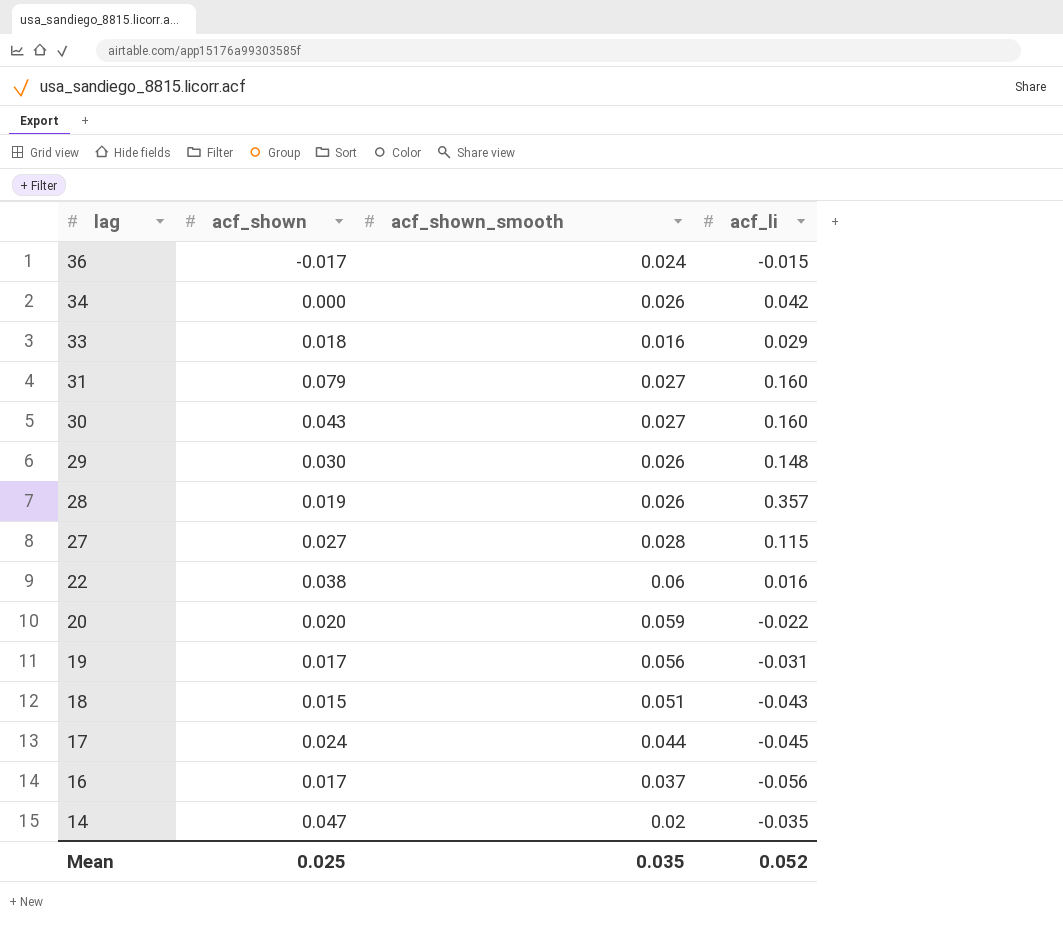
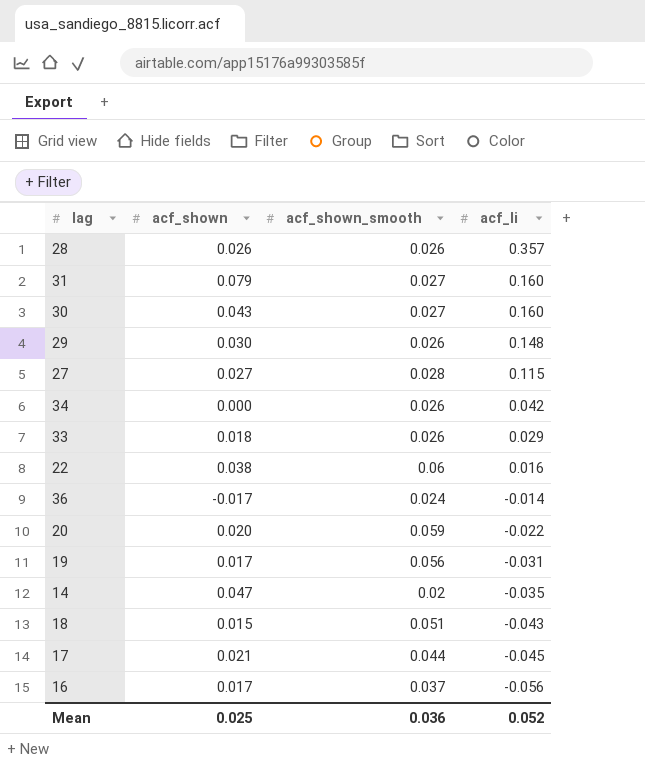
row order: lag descending -> acf_li descending
28 | acf_shown: 0.019 -> 0.026
33 | acf_shown_smooth: 0.016 -> 0.026
36 | acf_li: -0.015 -> -0.014
17 | acf_shown: 0.024 -> 0.021
Mean | acf_shown_smooth: 0.035 -> 0.036

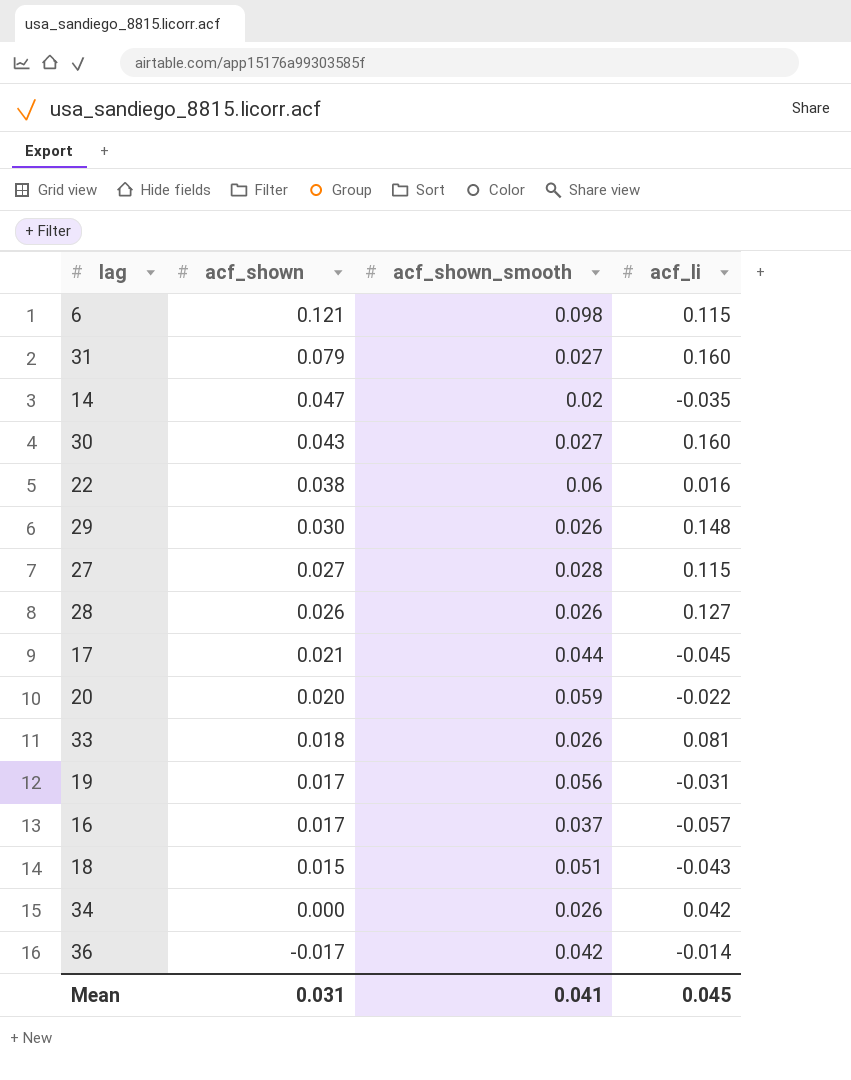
row order: acf_li descending -> acf_shown descending
row 6: none -> 0.121 | 0.098 | 0.115
28 | acf_li: 0.357 -> 0.127
33 | acf_li: 0.029 -> 0.081
16 | acf_li: -0.056 -> -0.057
36 | acf_shown_smooth: 0.024 -> 0.042
Mean | acf_shown: 0.025 -> 0.031
Mean | acf_shown_smooth: 0.036 -> 0.041
Mean | acf_li: 0.052 -> 0.045

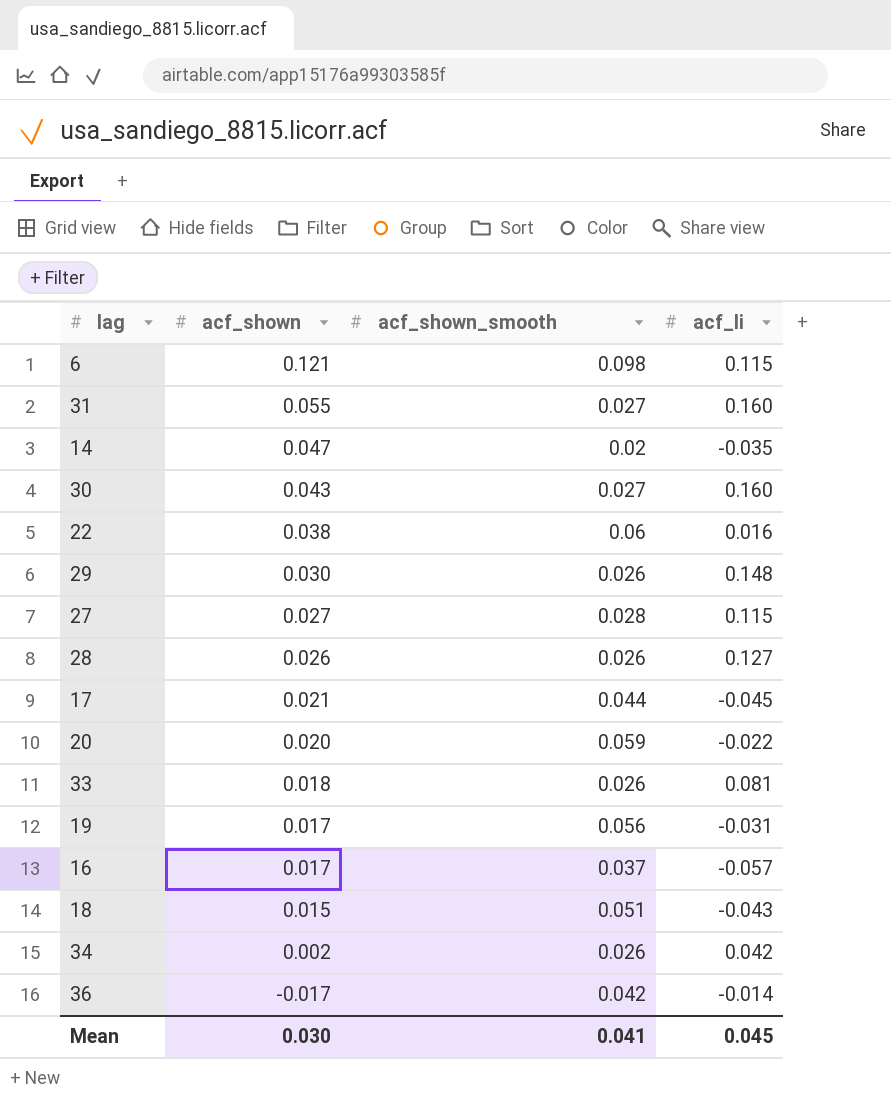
31 | acf_shown: 0.079 -> 0.055
34 | acf_shown: 0.000 -> 0.002
Mean | acf_shown: 0.031 -> 0.030

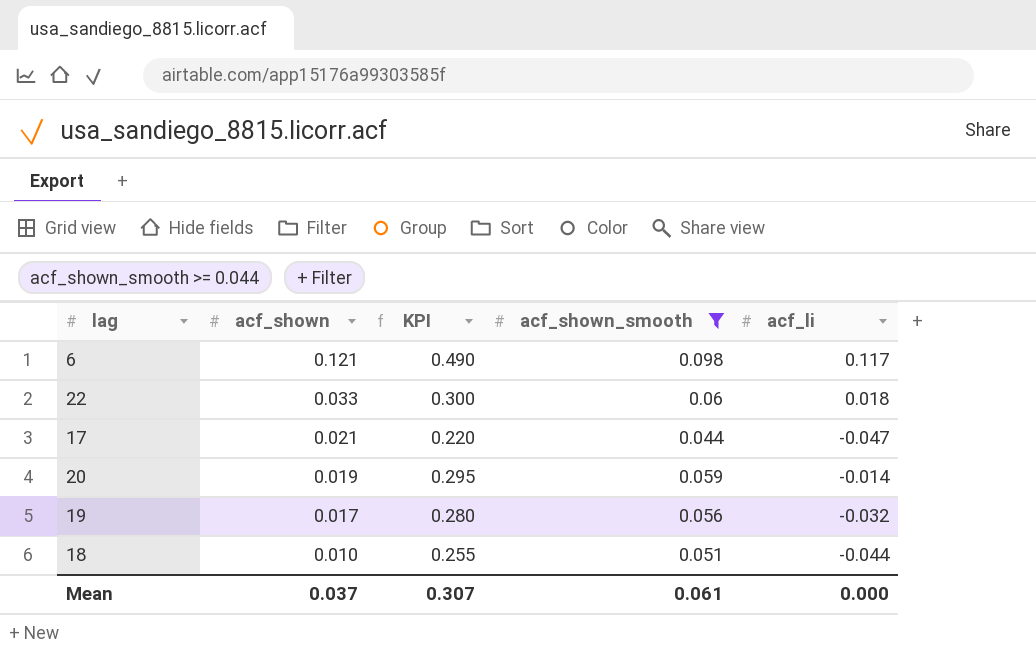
filter: none -> acf_shown_smooth >= 0.044
column KPI | formula: none -> [acf_shown_smooth] * 5
6 | acf_li: 0.115 -> 0.117
22 | acf_shown: 0.038 -> 0.033
22 | acf_li: 0.016 -> 0.018
17 | acf_li: -0.045 -> -0.047
20 | acf_shown: 0.020 -> 0.019
20 | acf_li: -0.022 -> -0.014
19 | acf_li: -0.031 -> -0.032
18 | acf_shown: 0.015 -> 0.010
18 | acf_li: -0.043 -> -0.044
Mean | acf_shown: 0.030 -> 0.037
Mean | acf_shown_smooth: 0.041 -> 0.061
Mean | acf_li: 0.045 -> 0.000

